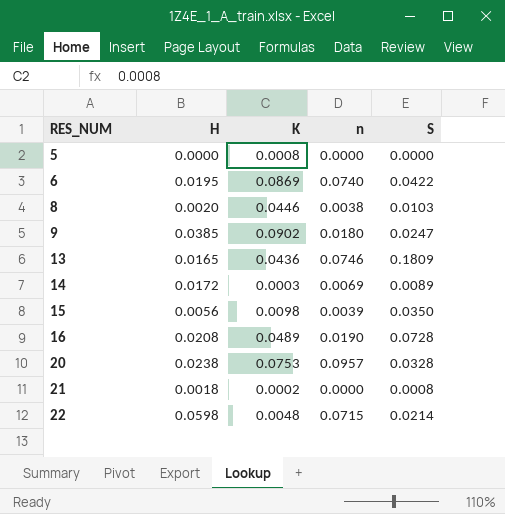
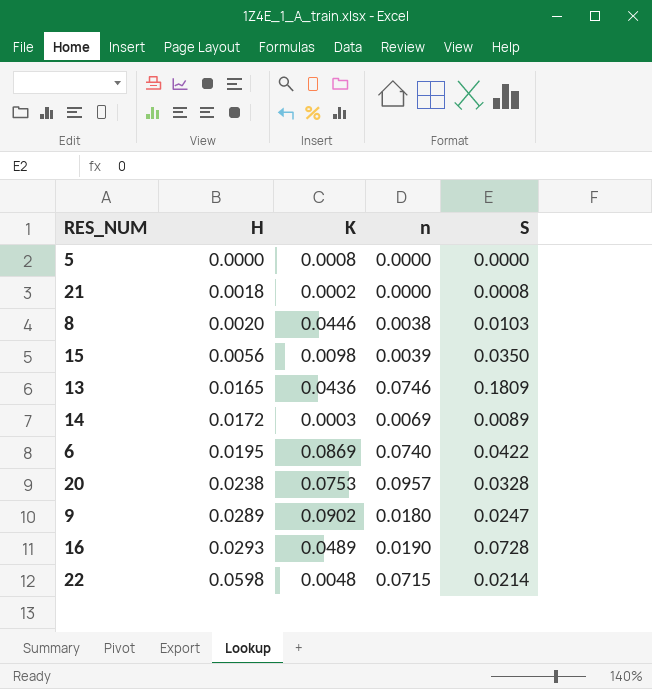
row order: RES_NUM ascending -> H ascending
9 | H: 0.0385 -> 0.0289
16 | H: 0.0208 -> 0.0293

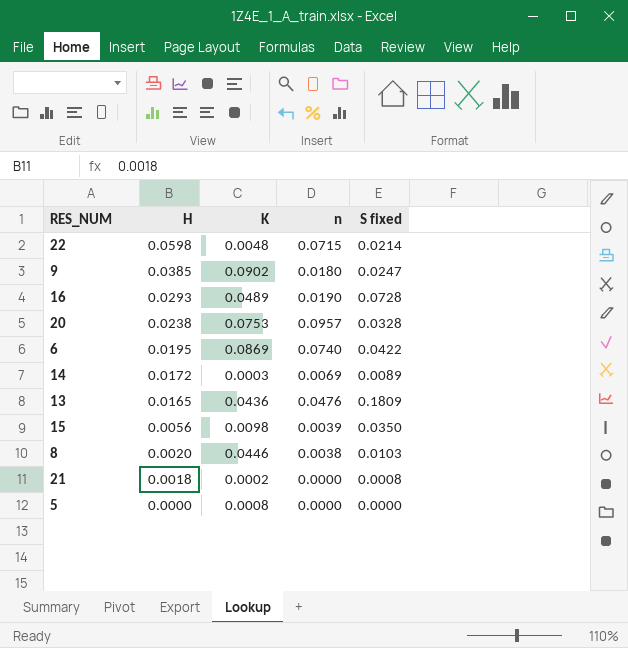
row order: H ascending -> H descending
column name: S -> S fixed
9 | H: 0.0289 -> 0.0385
13 | n: 0.0746 -> 0.0476

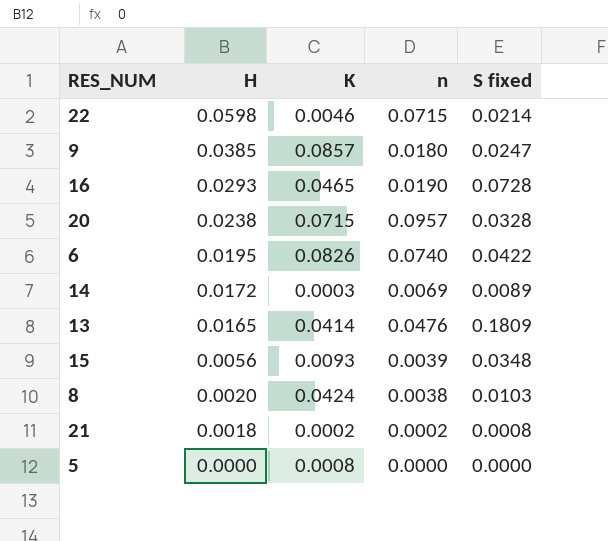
22 | K: 0.0048 -> 0.0046
9 | K: 0.0902 -> 0.0857
16 | K: 0.0489 -> 0.0465
20 | K: 0.0753 -> 0.0715
6 | K: 0.0869 -> 0.0826
13 | K: 0.0436 -> 0.0414
15 | K: 0.0098 -> 0.0093
15 | S fixed: 0.0350 -> 0.0348
8 | K: 0.0446 -> 0.0424
21 | n: 0.0000 -> 0.0002

